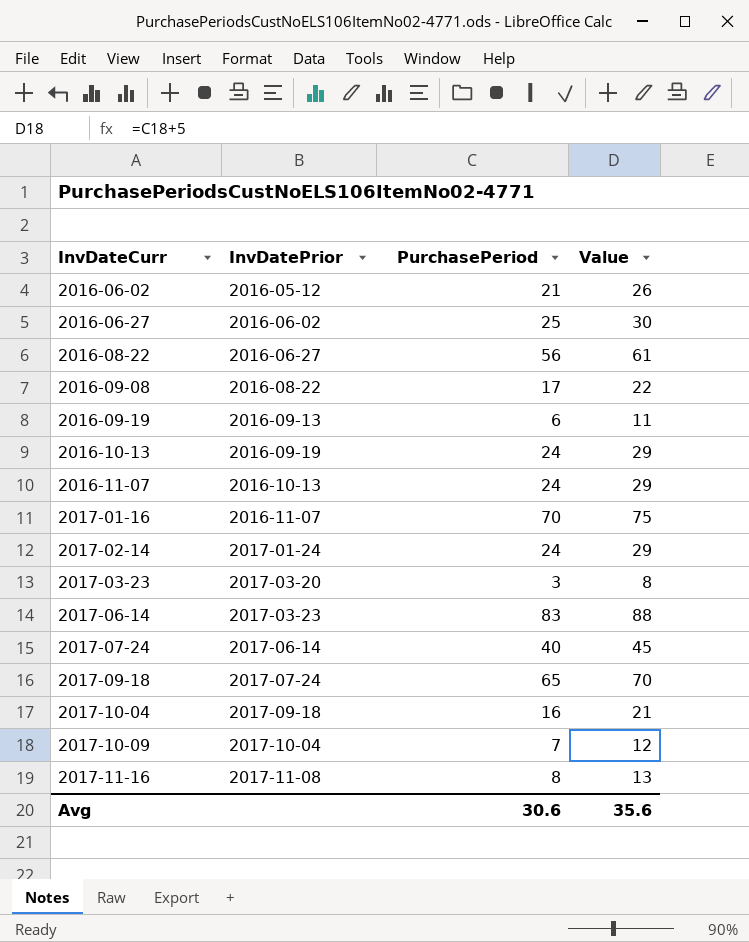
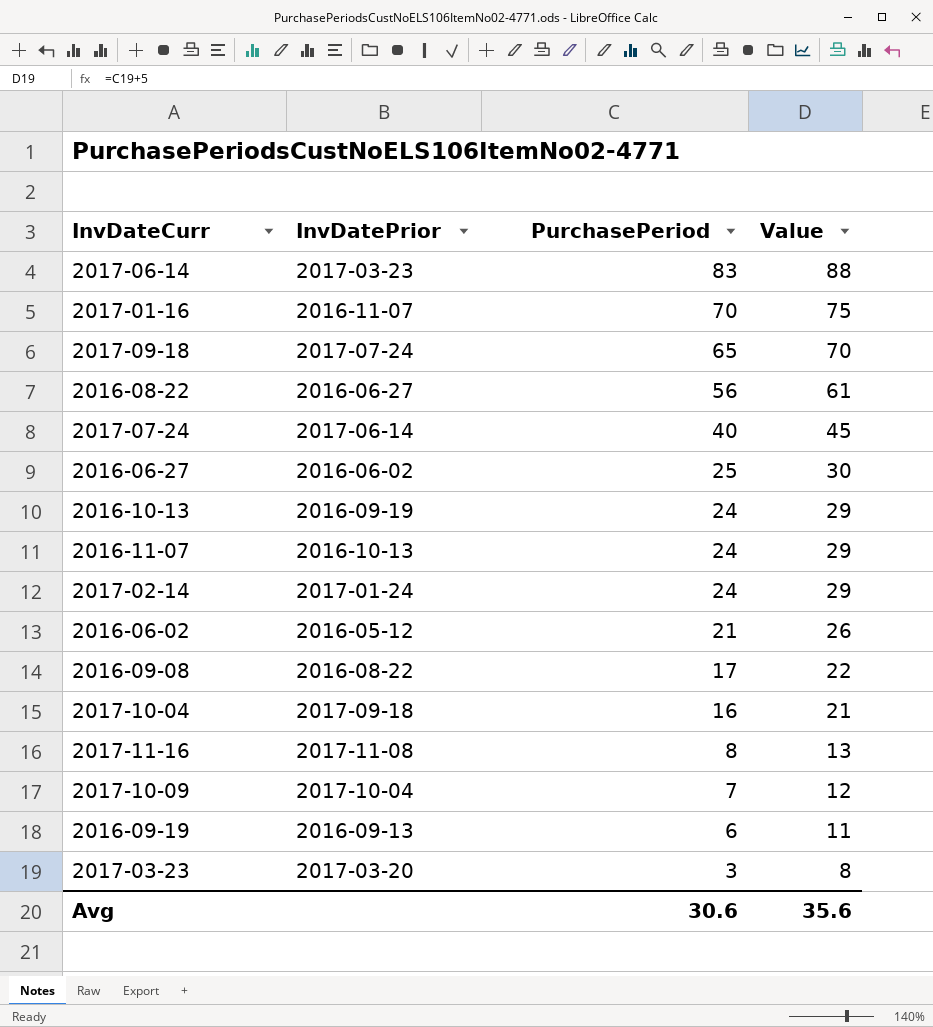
row order: InvDateCurr ascending -> PurchasePeriod descending

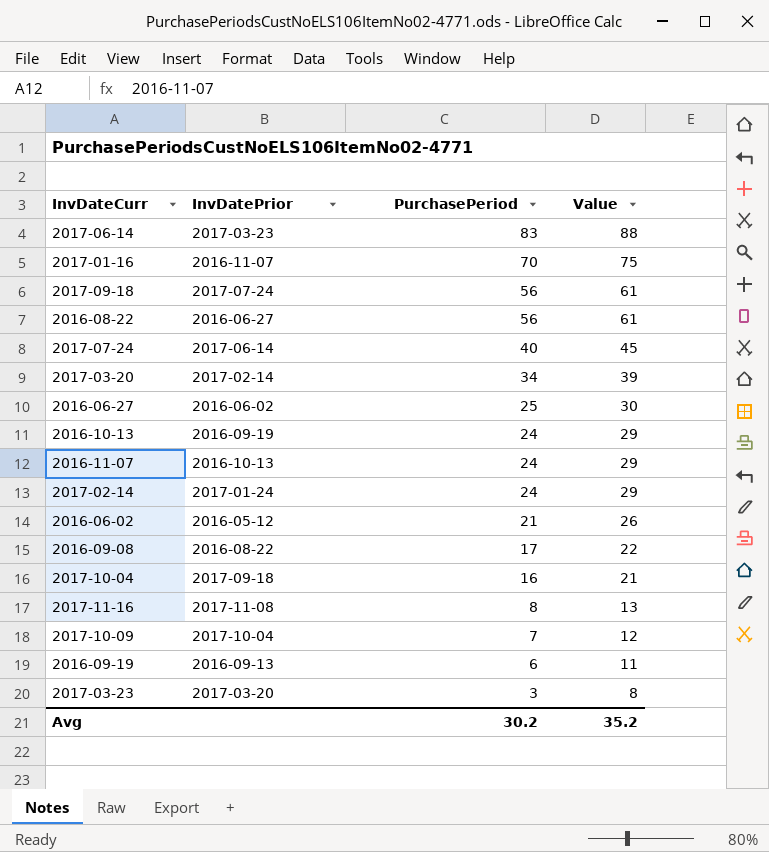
2017-09-18 | PurchasePeriod: 65 -> 56
2017-09-18 | Value: 70 -> 61
row 2017-03-20: none -> 2017-02-14 | 34 | 39
Avg | PurchasePeriod: 30.6 -> 30.2
Avg | Value: 35.6 -> 35.2

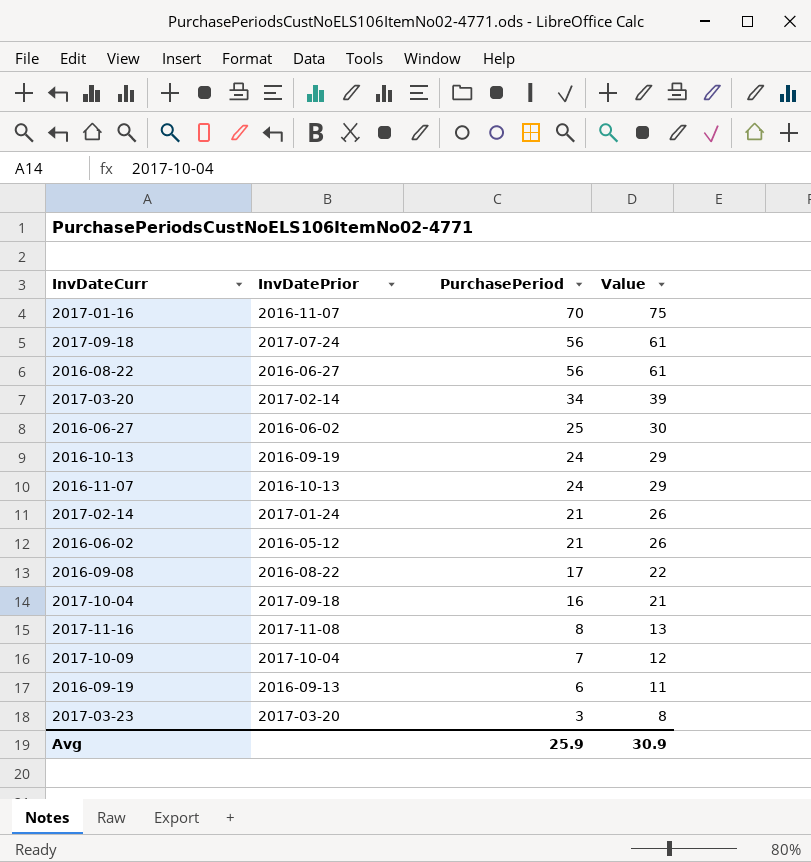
row 2017-06-14: 2017-03-23 | 83 | 88 -> none
row 2017-07-24: 2017-06-14 | 40 | 45 -> none
2017-02-14 | PurchasePeriod: 24 -> 21
2017-02-14 | Value: 29 -> 26
Avg | PurchasePeriod: 30.2 -> 25.9
Avg | Value: 35.2 -> 30.9

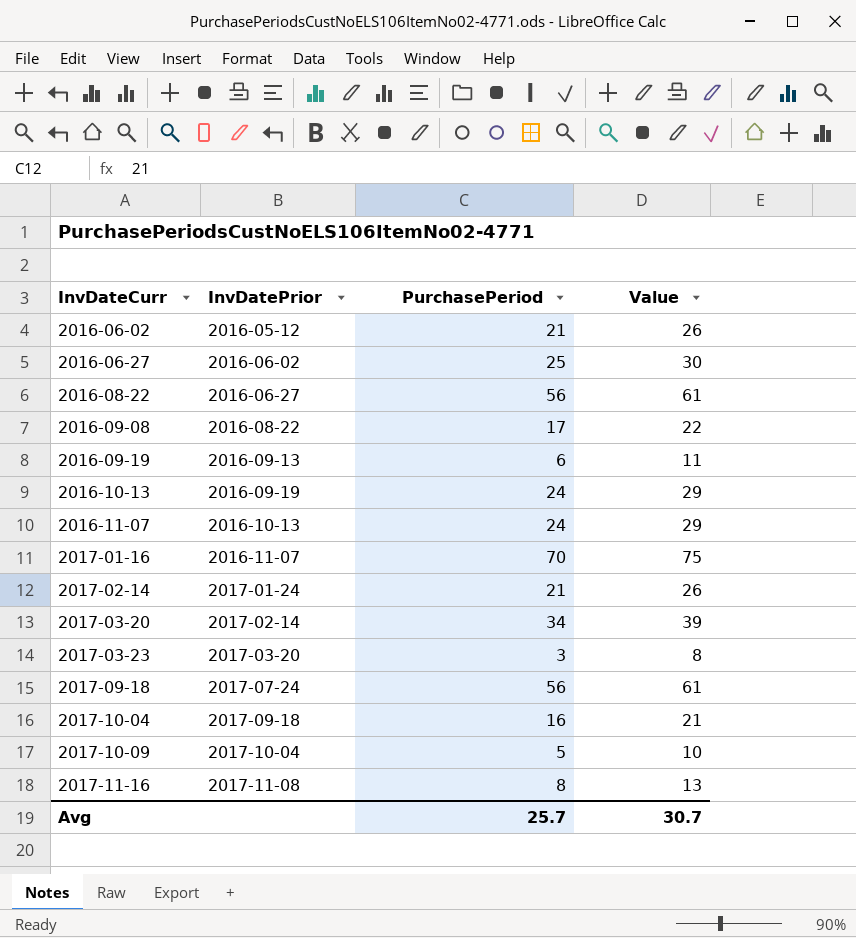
row order: PurchasePeriod descending -> InvDateCurr ascending
2017-10-09 | PurchasePeriod: 7 -> 5
2017-10-09 | Value: 12 -> 10
Avg | PurchasePeriod: 25.9 -> 25.7
Avg | Value: 30.9 -> 30.7

